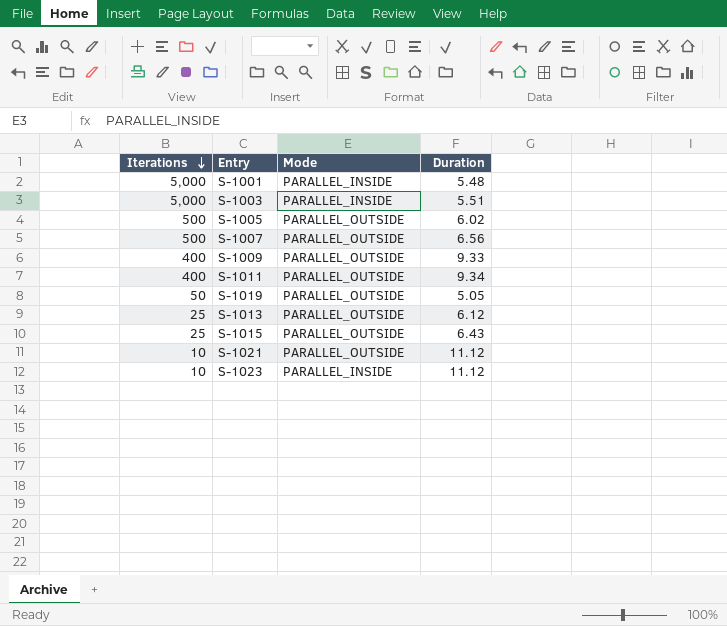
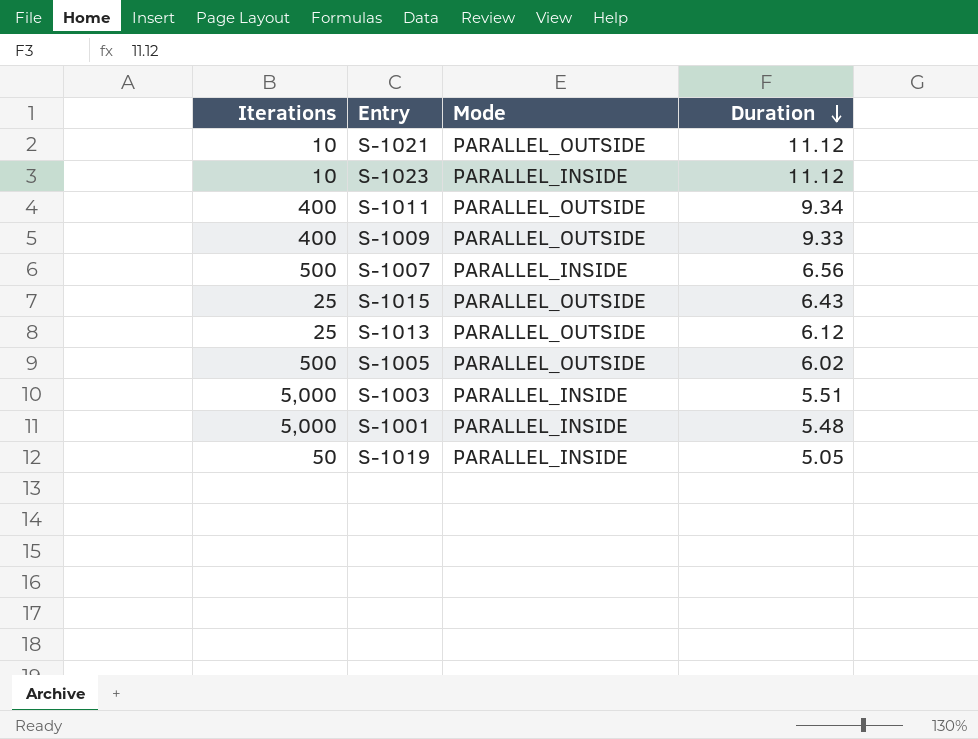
row order: Iterations descending -> Duration descending
S-1007 | Mode: PARALLEL_OUTSIDE -> PARALLEL_INSIDE
S-1019 | Mode: PARALLEL_OUTSIDE -> PARALLEL_INSIDE

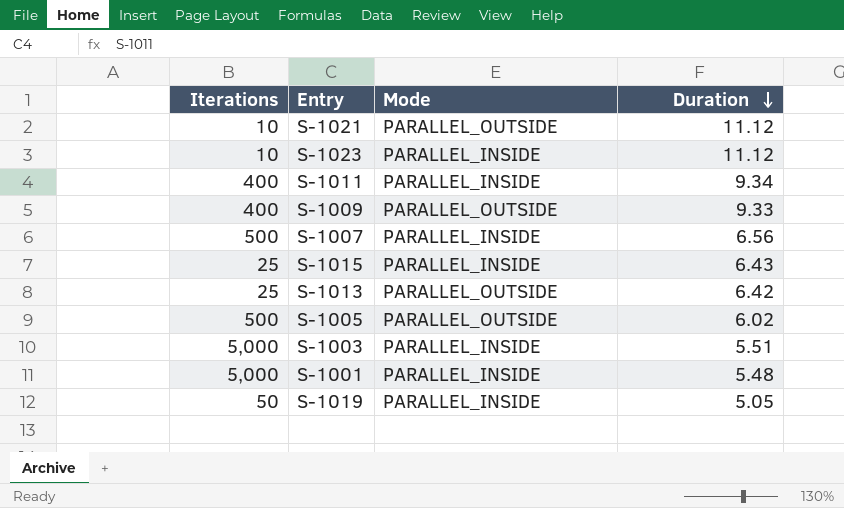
S-1011 | Mode: PARALLEL_OUTSIDE -> PARALLEL_INSIDE
S-1015 | Mode: PARALLEL_OUTSIDE -> PARALLEL_INSIDE
S-1013 | Duration: 6.12 -> 6.42

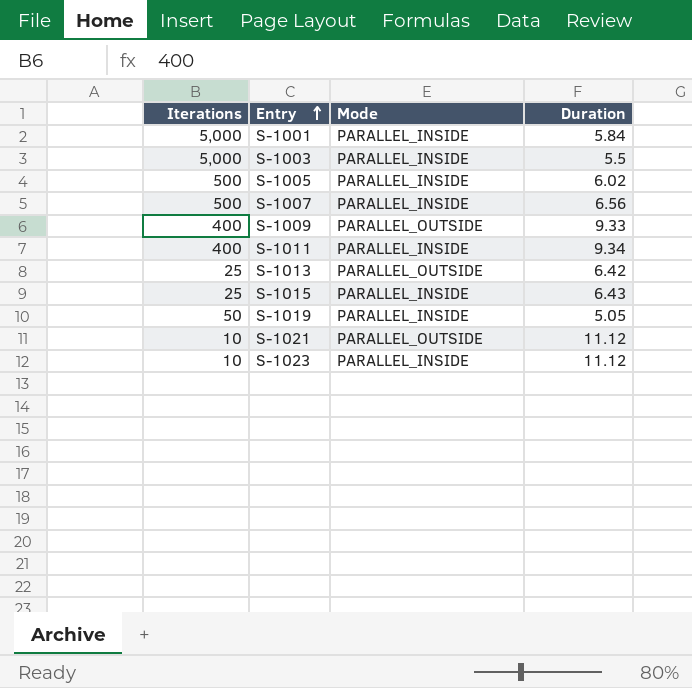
row order: Duration descending -> Entry ascending
S-1001 | Duration: 5.48 -> 5.84
S-1003 | Duration: 5.51 -> 5.5
S-1005 | Mode: PARALLEL_OUTSIDE -> PARALLEL_INSIDE

